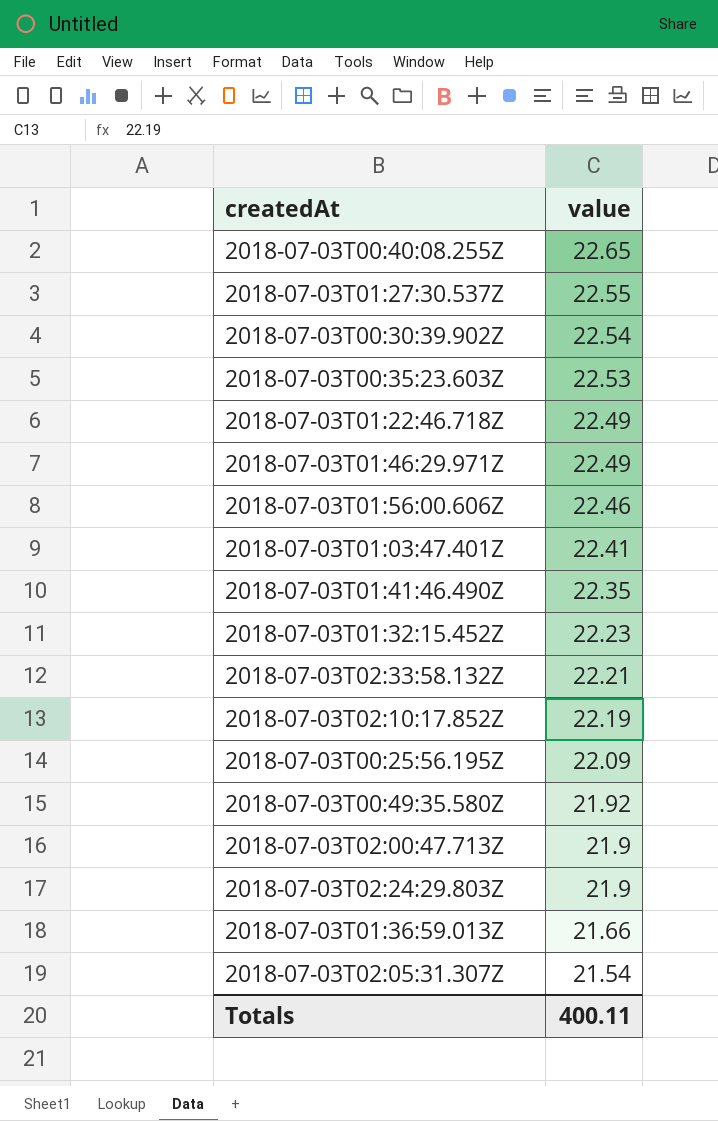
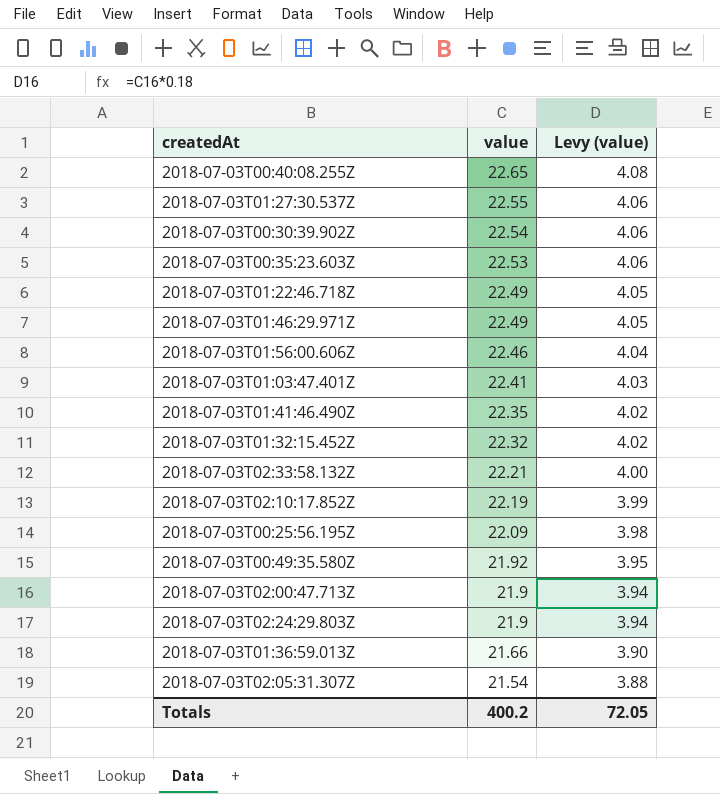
column Levy (value) | formula: none -> [value] * 0.18
2018-07-03T01:32:15.452Z | value: 22.23 -> 22.32
Totals | value: 400.11 -> 400.2

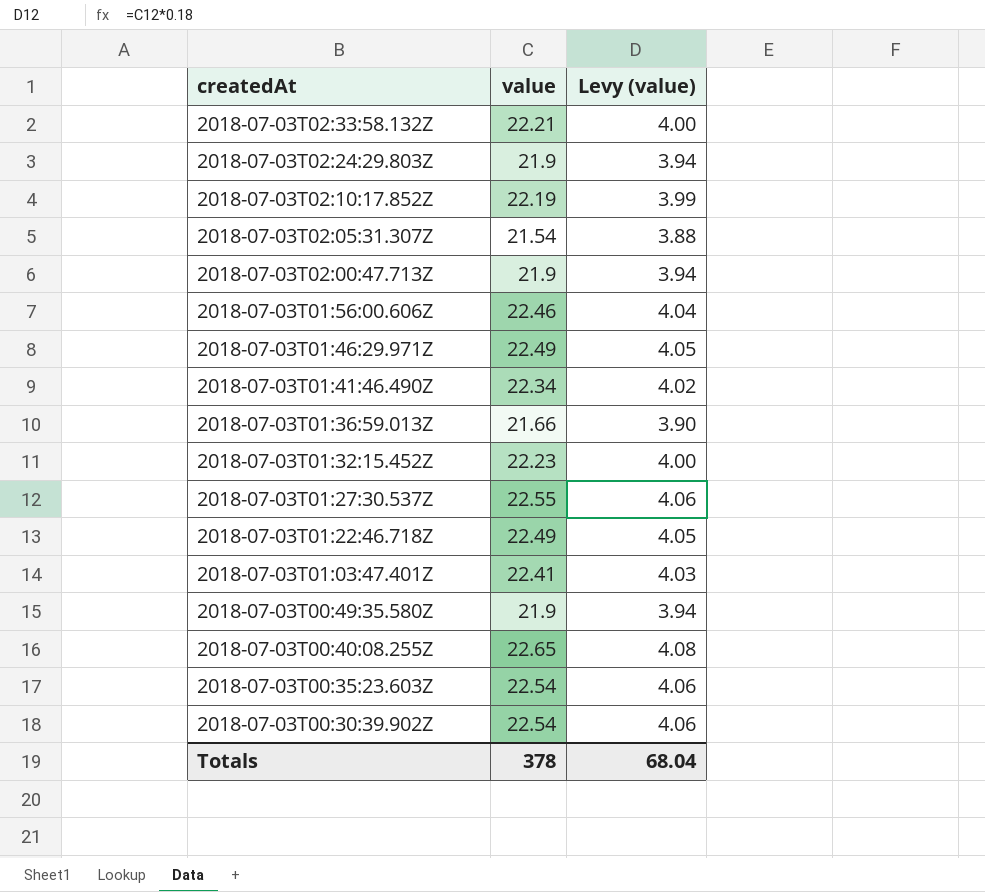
row order: value descending -> createdAt descending
row 2018-07-03T00:25:56.195Z: 22.09 | 3.98 -> none
2018-07-03T01:41:46.490Z | value: 22.35 -> 22.34
2018-07-03T01:32:15.452Z | value: 22.32 -> 22.23
2018-07-03T01:32:15.452Z | Levy (value): 4.02 -> 4.00
2018-07-03T00:49:35.580Z | value: 21.92 -> 21.9
2018-07-03T00:49:35.580Z | Levy (value): 3.95 -> 3.94
2018-07-03T00:35:23.603Z | value: 22.53 -> 22.54
Totals | value: 400.2 -> 378
Totals | Levy (value): 72.05 -> 68.04

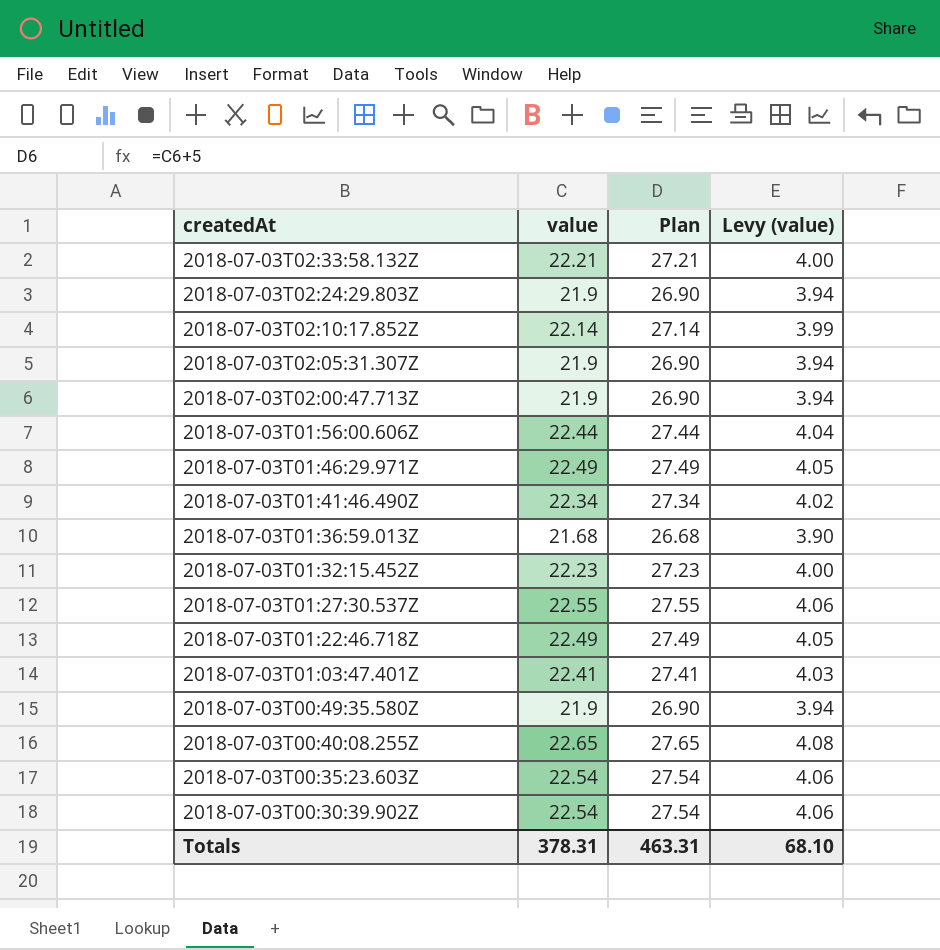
column Plan | formula: none -> [value] + 5
2018-07-03T02:10:17.852Z | value: 22.19 -> 22.14
2018-07-03T02:05:31.307Z | value: 21.54 -> 21.9
2018-07-03T02:05:31.307Z | Levy (value): 3.88 -> 3.94
2018-07-03T01:56:00.606Z | value: 22.46 -> 22.44
2018-07-03T01:36:59.013Z | value: 21.66 -> 21.68
Totals | value: 378 -> 378.31
Totals | Levy (value): 68.04 -> 68.10

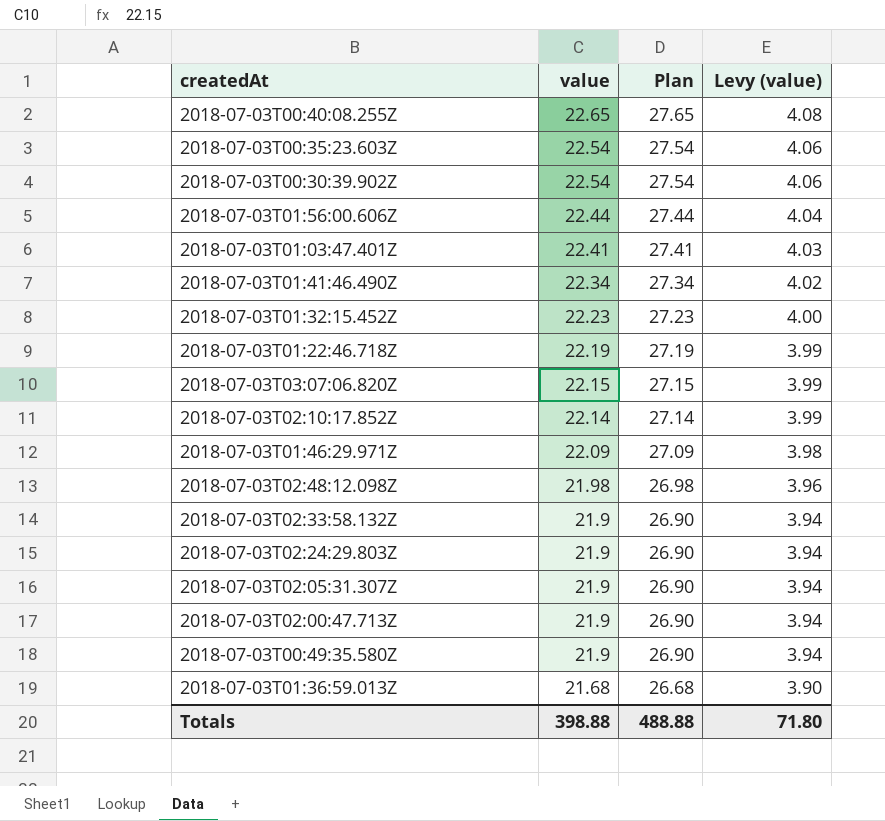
row order: createdAt descending -> value descending
row 2018-07-03T01:27:30.537Z: 22.55 | 27.55 | 4.06 -> none
2018-07-03T01:22:46.718Z | value: 22.49 -> 22.19
2018-07-03T01:22:46.718Z | Plan: 27.49 -> 27.19
2018-07-03T01:22:46.718Z | Levy (value): 4.05 -> 3.99
row 2018-07-03T03:07:06.820Z: none -> 22.15 | 27.15 | 3.99
2018-07-03T01:46:29.971Z | value: 22.49 -> 22.09
2018-07-03T01:46:29.971Z | Plan: 27.49 -> 27.09
2018-07-03T01:46:29.971Z | Levy (value): 4.05 -> 3.98
row 2018-07-03T02:48:12.098Z: none -> 21.98 | 26.98 | 3.96
2018-07-03T02:33:58.132Z | value: 22.21 -> 21.9
2018-07-03T02:33:58.132Z | Plan: 27.21 -> 26.90
2018-07-03T02:33:58.132Z | Levy (value): 4.00 -> 3.94
Totals | value: 378.31 -> 398.88
Totals | Plan: 463.31 -> 488.88
Totals | Levy (value): 68.10 -> 71.80

